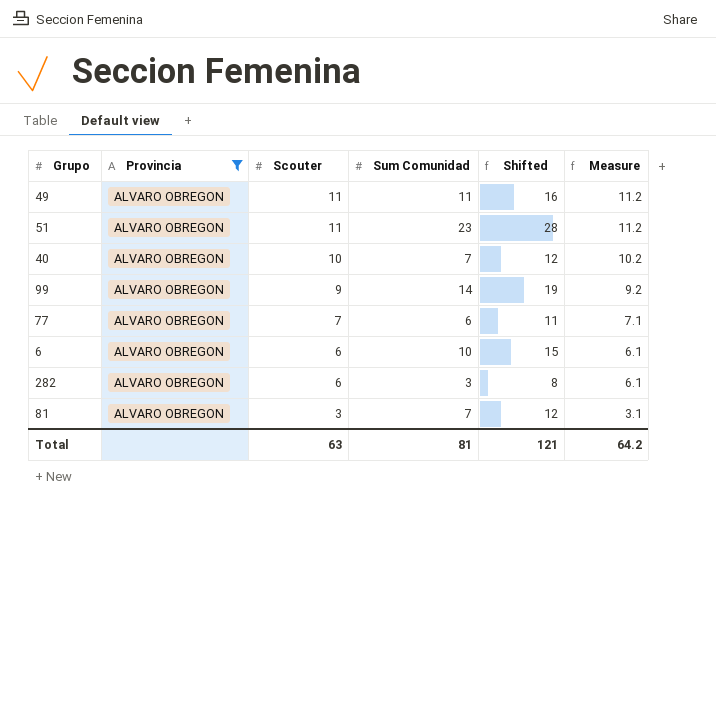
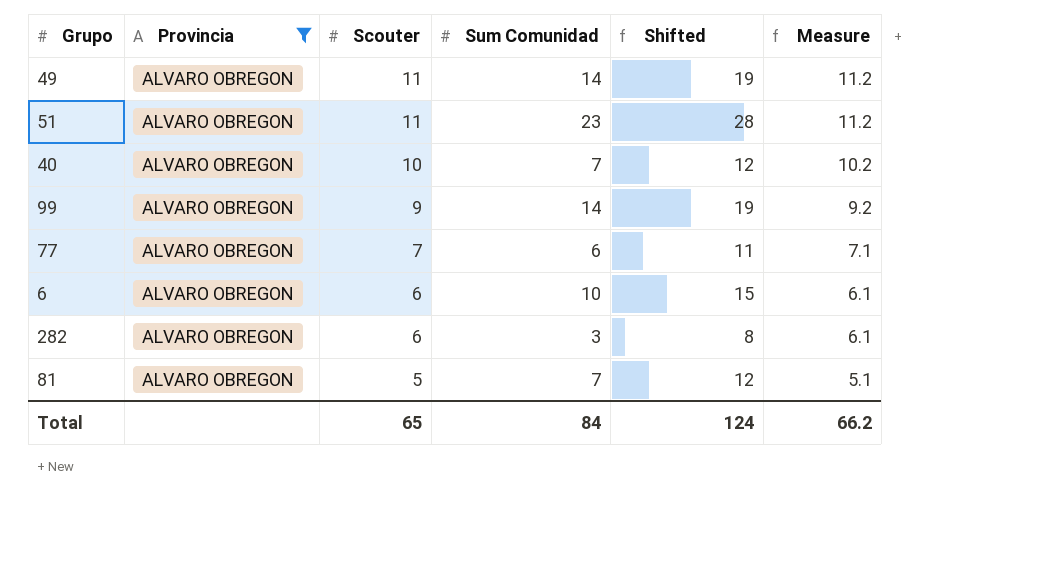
49 | Sum Comunidad: 11 -> 14
49 | Shifted: 16 -> 19
81 | Scouter: 3 -> 5
81 | Measure: 3.1 -> 5.1
Total | Scouter: 63 -> 65
Total | Sum Comunidad: 81 -> 84
Total | Shifted: 121 -> 124
Total | Measure: 64.2 -> 66.2

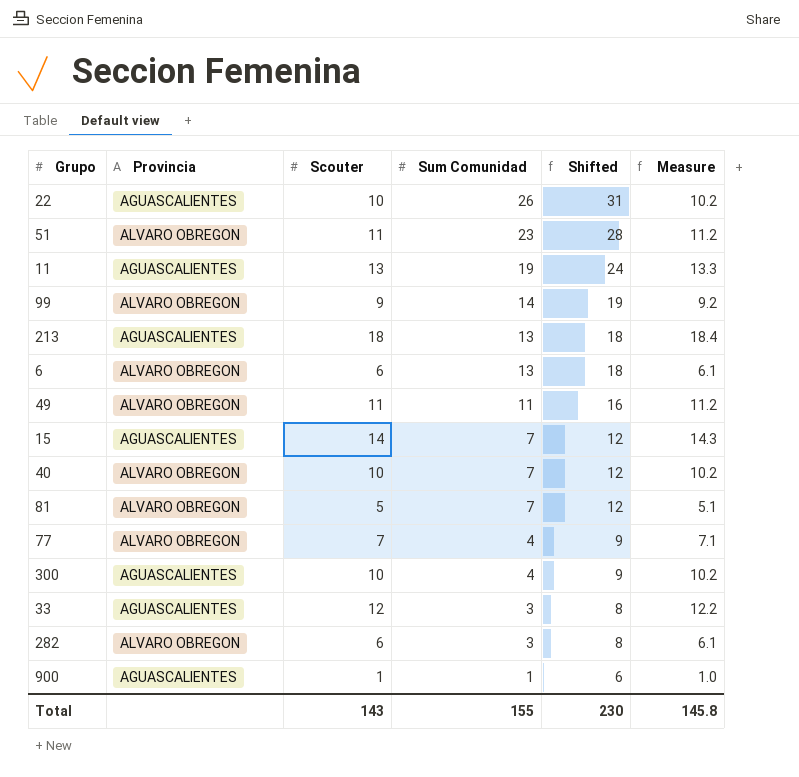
filter: Provincia = ALVARO OBREGON -> none
row order: Scouter descending -> Sum Comunidad descending
6 | Sum Comunidad: 10 -> 13
6 | Shifted: 15 -> 18
49 | Sum Comunidad: 14 -> 11
49 | Shifted: 19 -> 16
77 | Sum Comunidad: 6 -> 4
77 | Shifted: 11 -> 9
Total | Scouter: 65 -> 143
Total | Sum Comunidad: 84 -> 155
Total | Shifted: 124 -> 230
Total | Measure: 66.2 -> 145.8

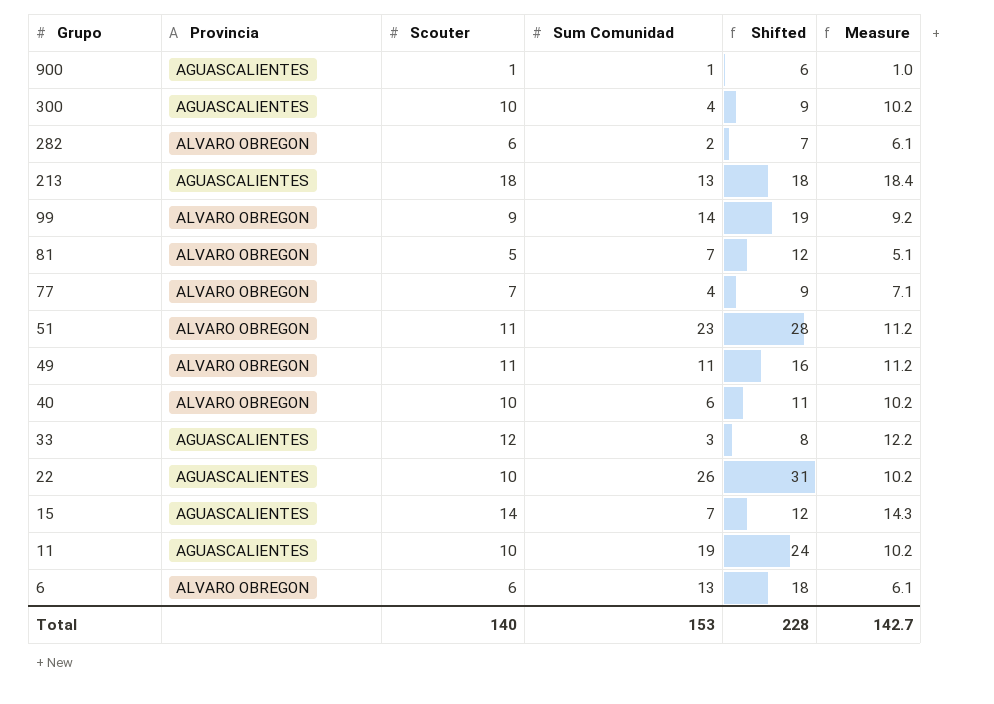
row order: Sum Comunidad descending -> Grupo descending
282 | Sum Comunidad: 3 -> 2
282 | Shifted: 8 -> 7
40 | Sum Comunidad: 7 -> 6
40 | Shifted: 12 -> 11
11 | Scouter: 13 -> 10
11 | Measure: 13.3 -> 10.2
Total | Scouter: 143 -> 140
Total | Sum Comunidad: 155 -> 153
Total | Shifted: 230 -> 228
Total | Measure: 145.8 -> 142.7

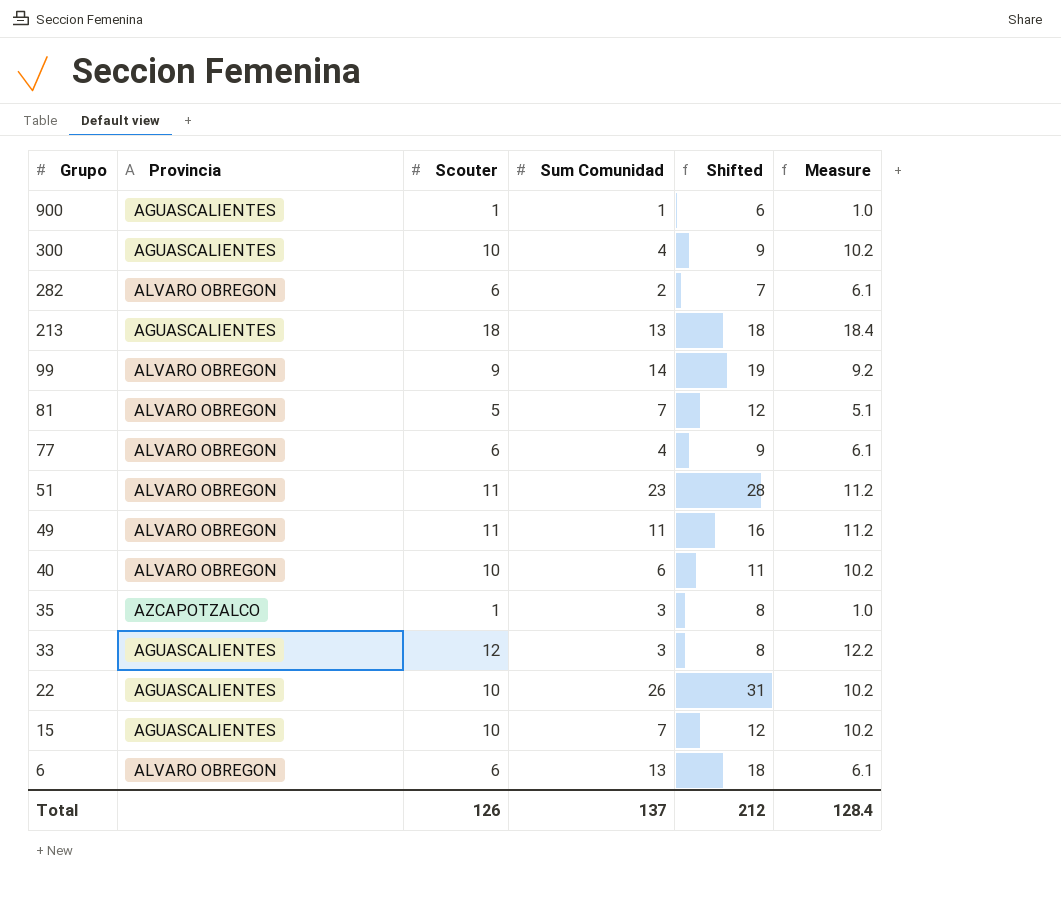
row 11: AGUASCALIENTES | 10 | 19 | 24 | 10.2 -> none
77 | Scouter: 7 -> 6
77 | Measure: 7.1 -> 6.1
row 35: none -> AZCAPOTZALCO | 1 | 3 | 8 | 1.0
15 | Scouter: 14 -> 10
15 | Measure: 14.3 -> 10.2
Total | Scouter: 140 -> 126
Total | Sum Comunidad: 153 -> 137
Total | Shifted: 228 -> 212
Total | Measure: 142.7 -> 128.4

